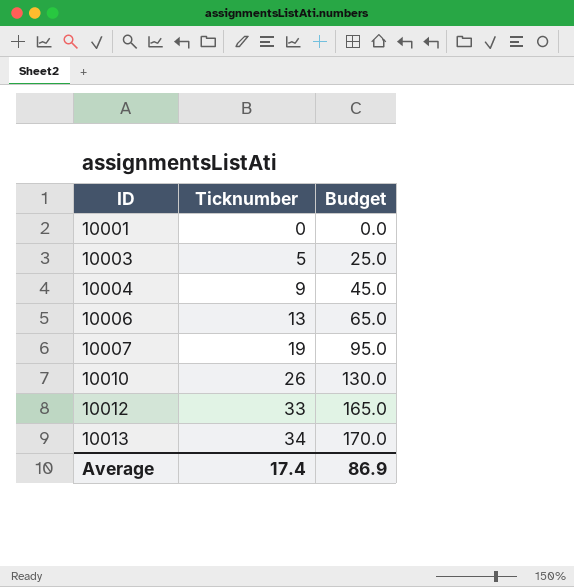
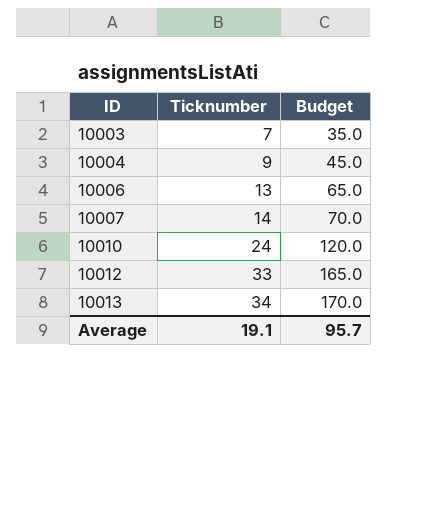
row 10001: 0 | 0.0 -> none
10003 | Ticknumber: 5 -> 7
10003 | Budget: 25.0 -> 35.0
10007 | Ticknumber: 19 -> 14
10007 | Budget: 95.0 -> 70.0
10010 | Ticknumber: 26 -> 24
10010 | Budget: 130.0 -> 120.0
Average | Ticknumber: 17.4 -> 19.1
Average | Budget: 86.9 -> 95.7

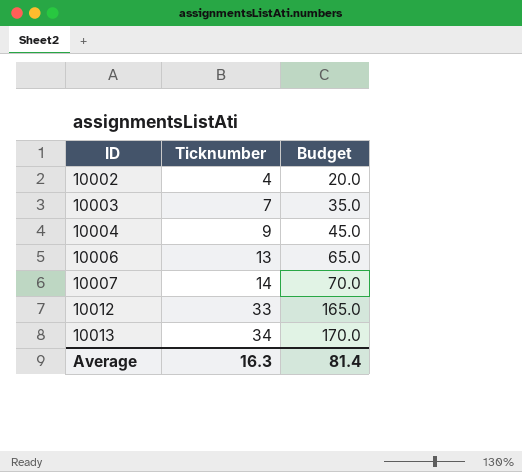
row 10010: 24 | 120.0 -> none
row 10002: none -> 4 | 20.0
Average | Ticknumber: 19.1 -> 16.3
Average | Budget: 95.7 -> 81.4

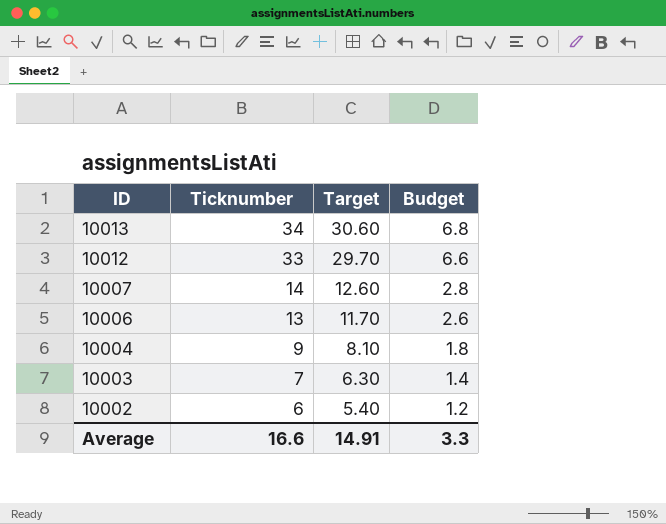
row order: ID ascending -> ID descending
column Target | formula: none -> [Ticknumber] * 0.9
column Budget | formula: [Ticknumber] * 5 -> [Ticknumber] * 0.2
10002 | Ticknumber: 4 -> 6
Average | Ticknumber: 16.3 -> 16.6
Average | Budget: 81.4 -> 3.3

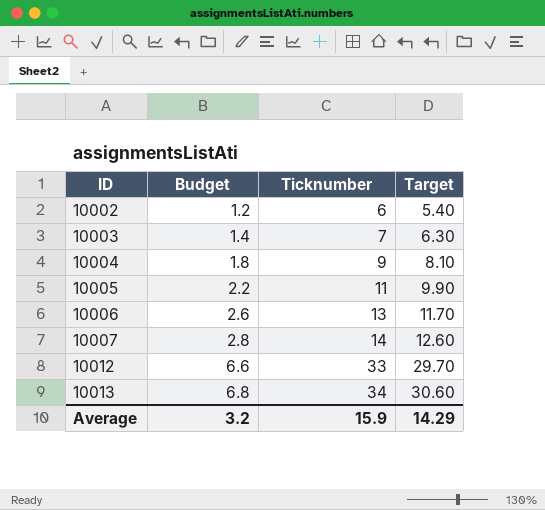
row order: ID descending -> ID ascending
column Budget | position: 4 -> 2
row 10005: none -> 2.2 | 11 | 9.90
Average | Budget: 3.3 -> 3.2
Average | Ticknumber: 16.6 -> 15.9
Average | Target: 14.91 -> 14.29

